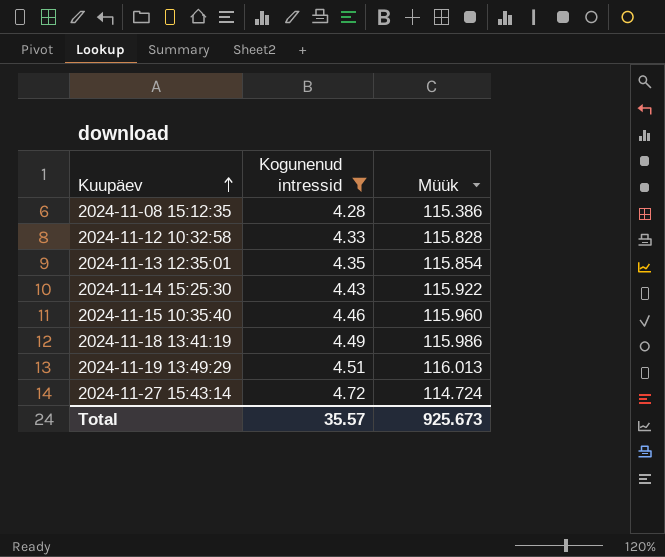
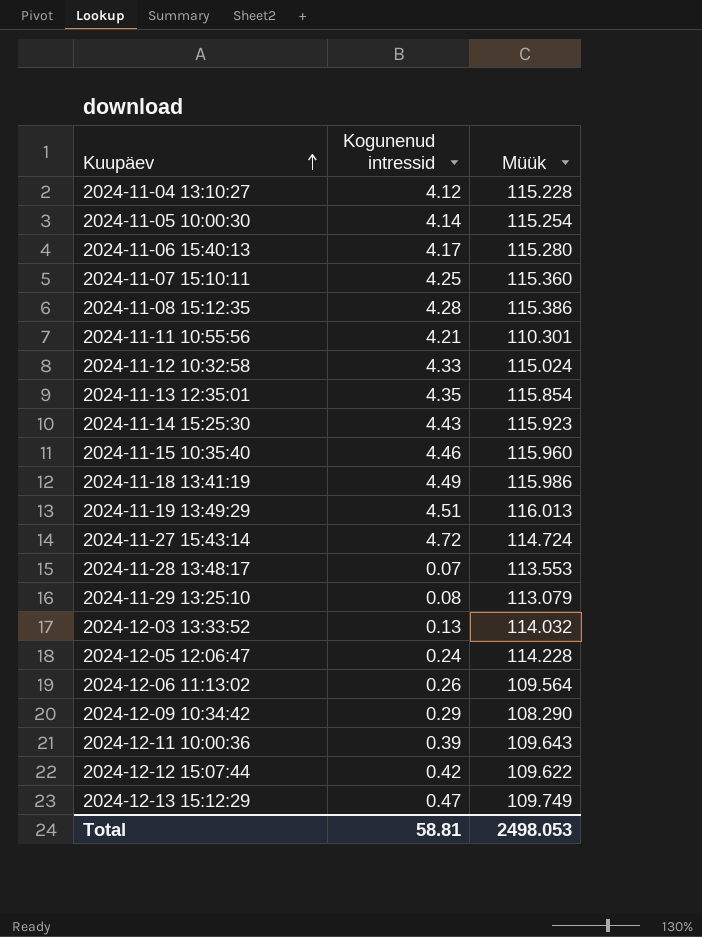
filter: Kogunenud intressid >= 4.28 -> none
2024-11-12 10:32:58 | Müük: 115.828 -> 115.024
2024-11-14 15:25:30 | Müük: 115.922 -> 115.923
Total | Kogunenud intressid: 35.57 -> 58.81
Total | Müük: 925.673 -> 2498.053

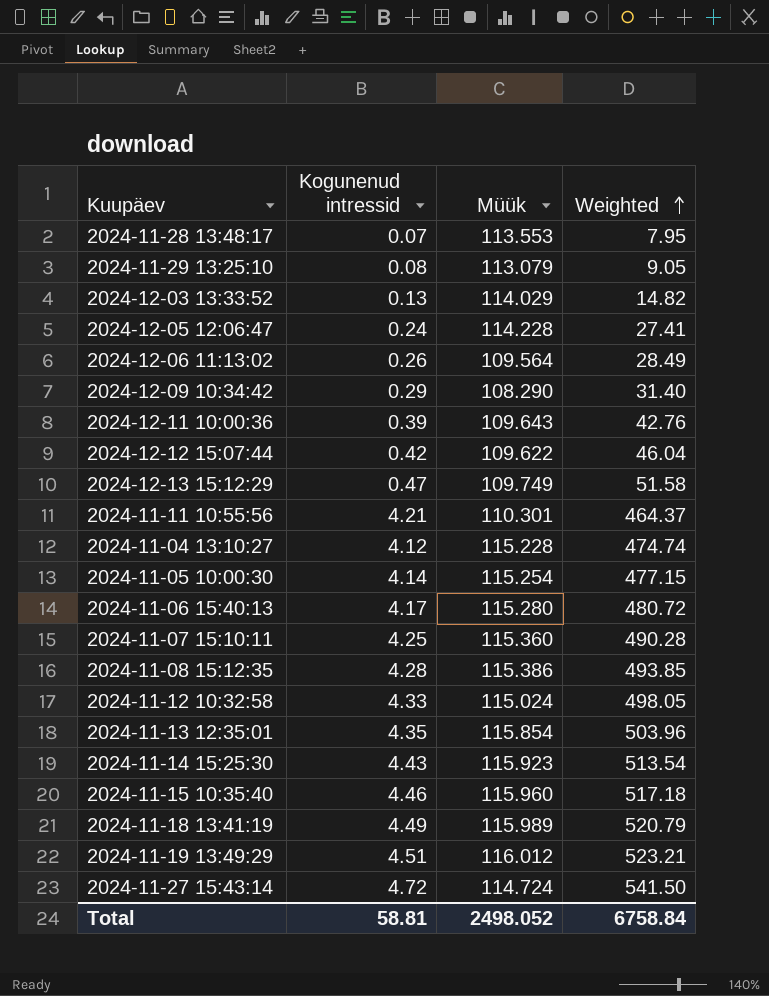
row order: Kuupäev ascending -> Weighted ascending
column Weighted | formula: none -> [Kogunenud intressid] * [Müük]
2024-12-03 13:33:52 | Müük: 114.032 -> 114.029
2024-11-18 13:41:19 | Müük: 115.986 -> 115.989
2024-11-19 13:49:29 | Müük: 116.013 -> 116.012
Total | Müük: 2498.053 -> 2498.052

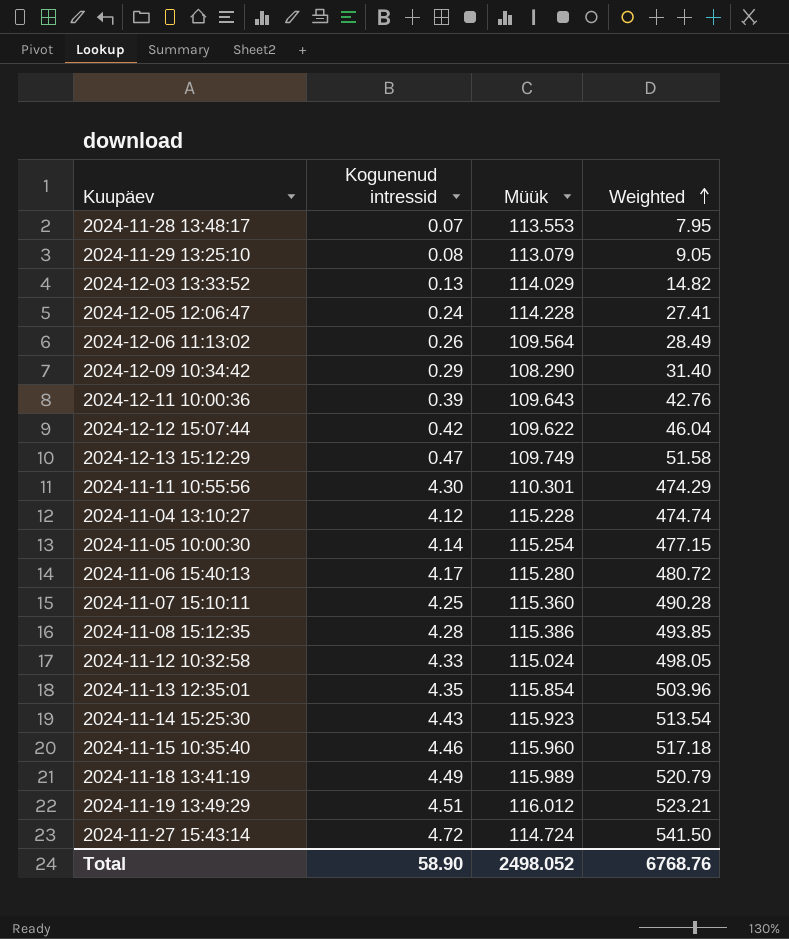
2024-11-11 10:55:56 | Kogunenud intressid: 4.21 -> 4.30
2024-11-11 10:55:56 | Weighted: 464.37 -> 474.29
Total | Kogunenud intressid: 58.81 -> 58.90
Total | Weighted: 6758.84 -> 6768.76

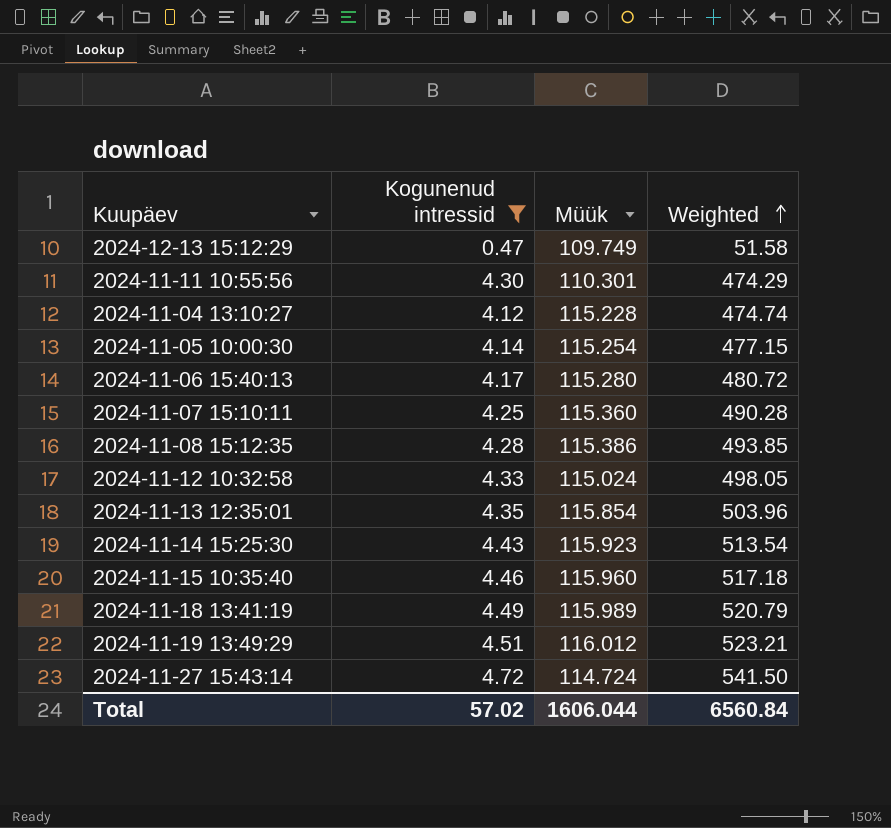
filter: none -> Kogunenud intressid >= 0.47
Total | Kogunenud intressid: 58.90 -> 57.02
Total | Müük: 2498.052 -> 1606.044
Total | Weighted: 6768.76 -> 6560.84

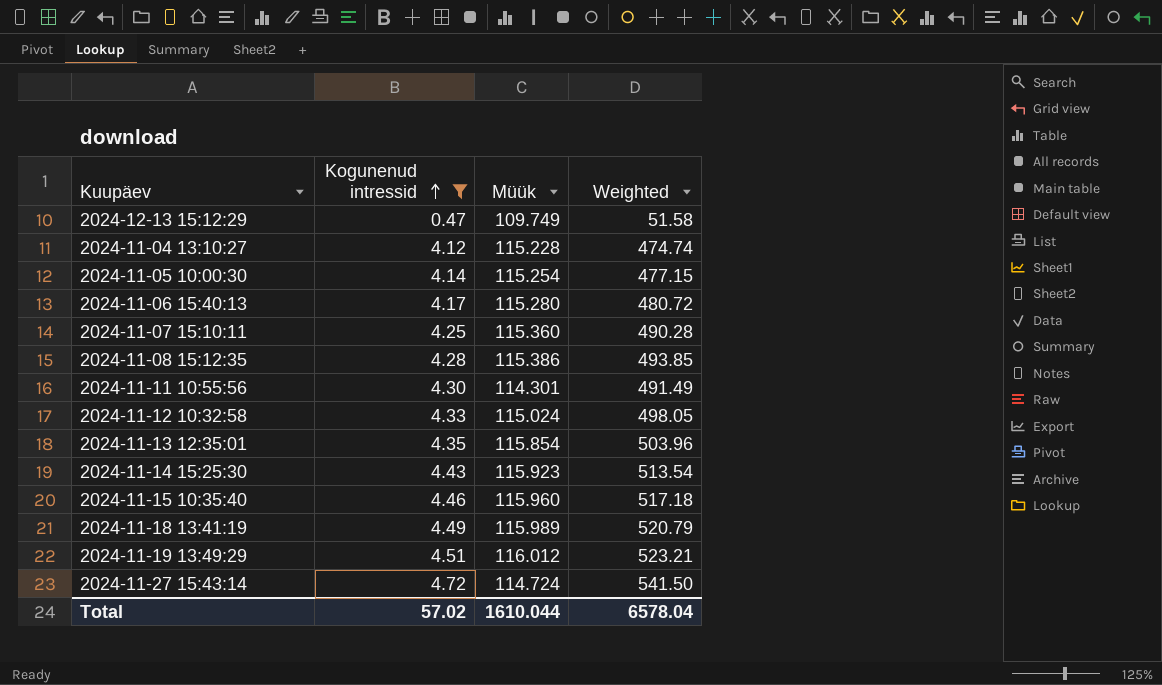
row order: Weighted ascending -> Kogunenud intressid ascending
2024-11-11 10:55:56 | Müük: 110.301 -> 114.301
2024-11-11 10:55:56 | Weighted: 474.29 -> 491.49
Total | Müük: 1606.044 -> 1610.044
Total | Weighted: 6560.84 -> 6578.04

